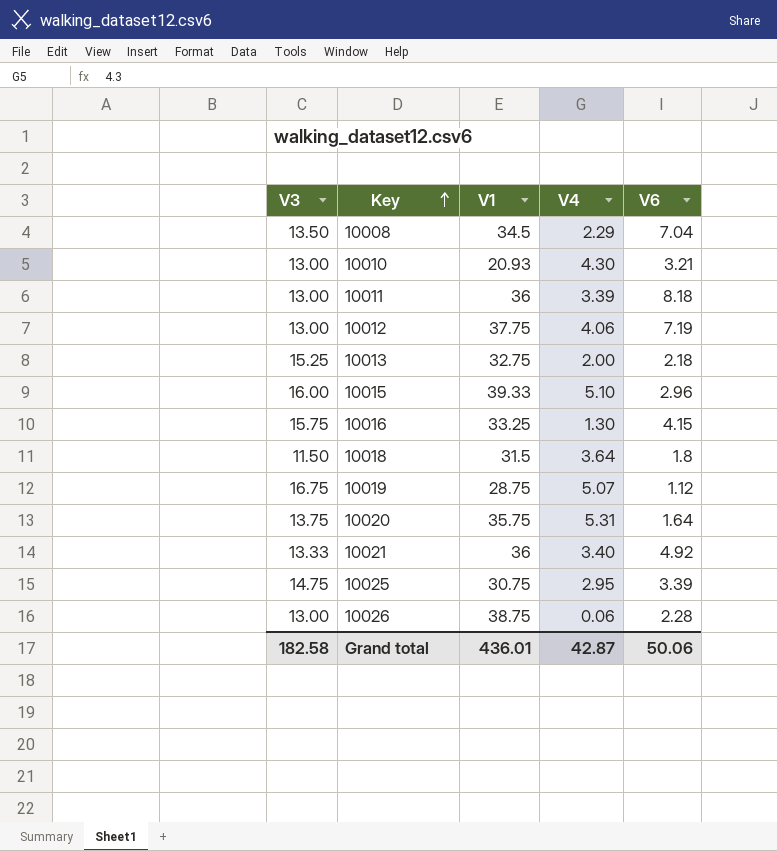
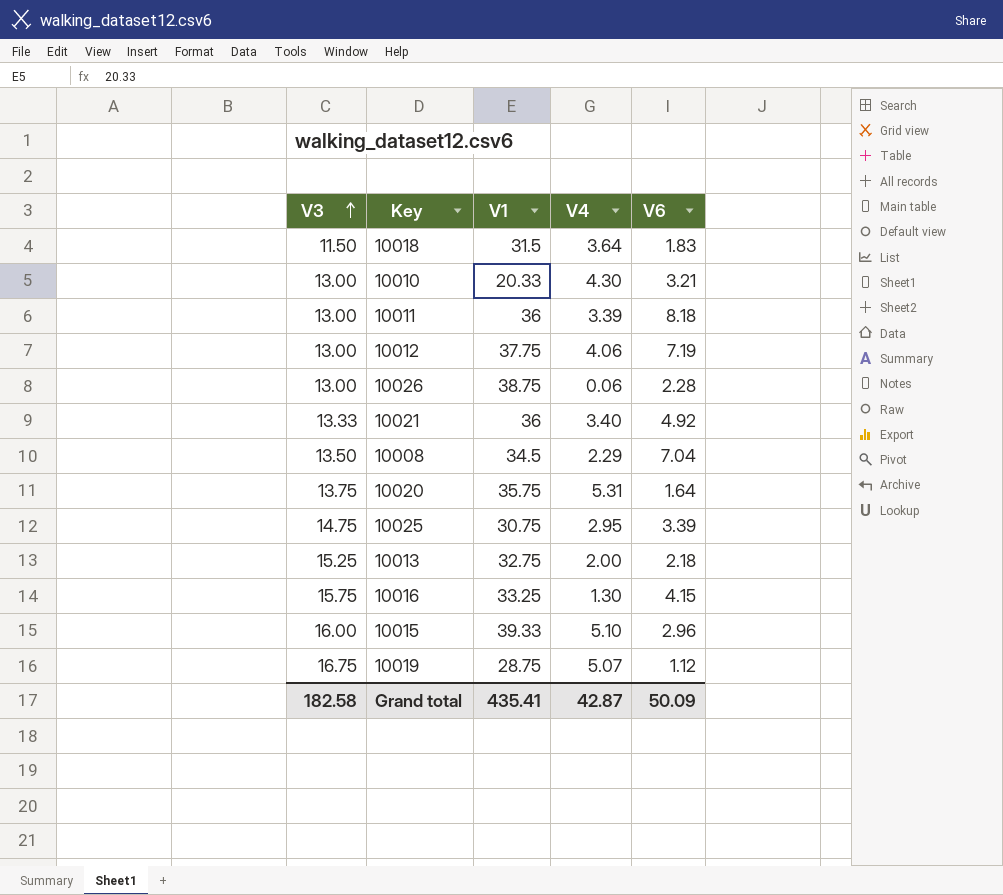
row order: Key ascending -> V3 ascending
10018 | V6: 1.8 -> 1.83
10010 | V1: 20.93 -> 20.33
Grand total | V1: 436.01 -> 435.41
Grand total | V6: 50.06 -> 50.09

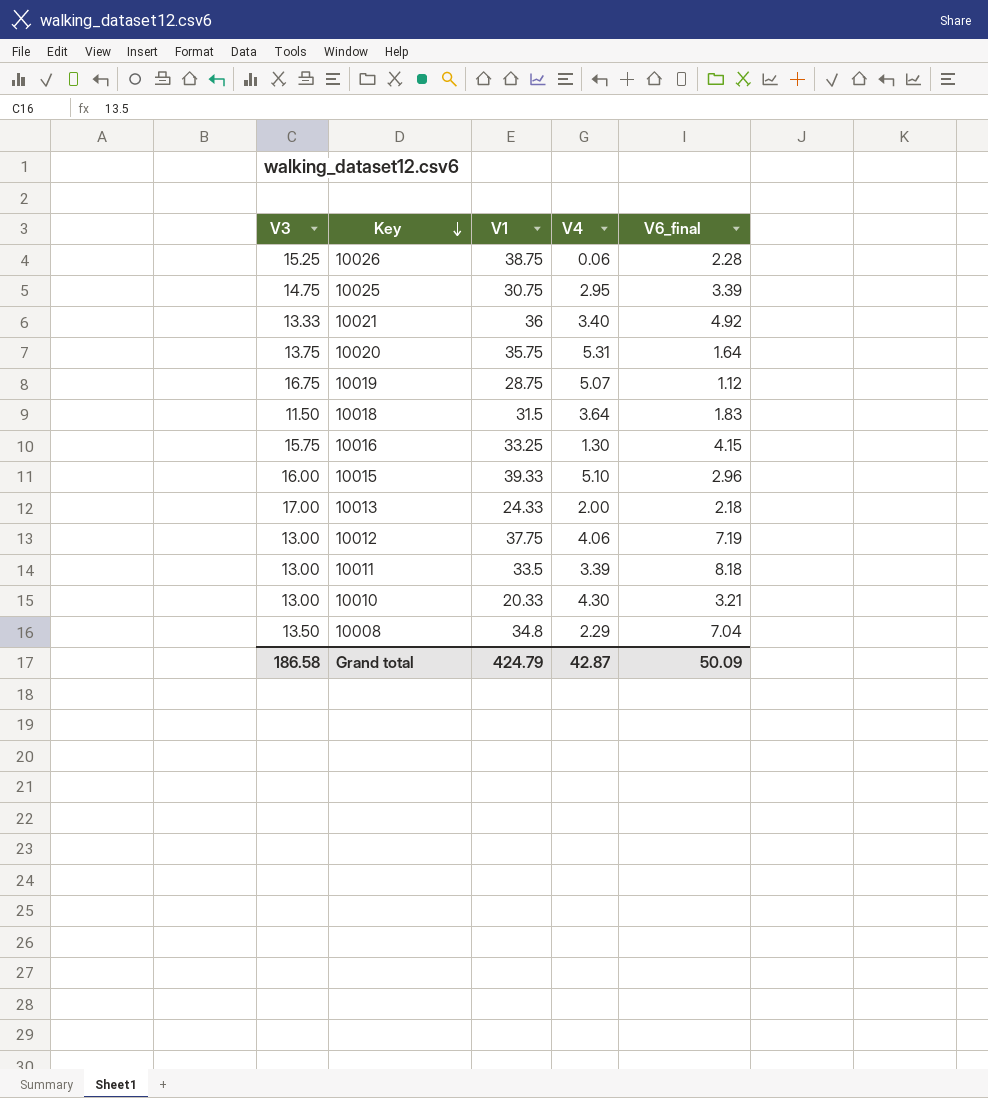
row order: V3 ascending -> Key descending
column name: V6 -> V6_final
10026 | V3: 13.00 -> 15.25
10013 | V3: 15.25 -> 17.00
10013 | V1: 32.75 -> 24.33
10011 | V1: 36 -> 33.5
10008 | V1: 34.5 -> 34.8
Grand total | V3: 182.58 -> 186.58
Grand total | V1: 435.41 -> 424.79

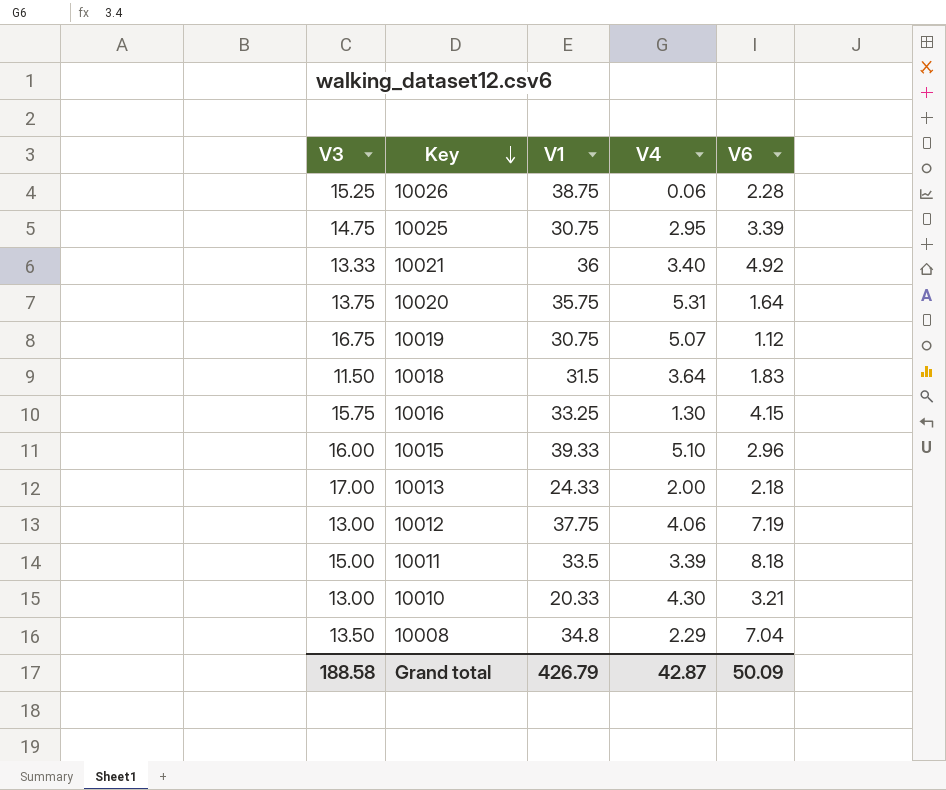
column name: V6_final -> V6
10019 | V1: 28.75 -> 30.75
10011 | V3: 13.00 -> 15.00
Grand total | V3: 186.58 -> 188.58
Grand total | V1: 424.79 -> 426.79

